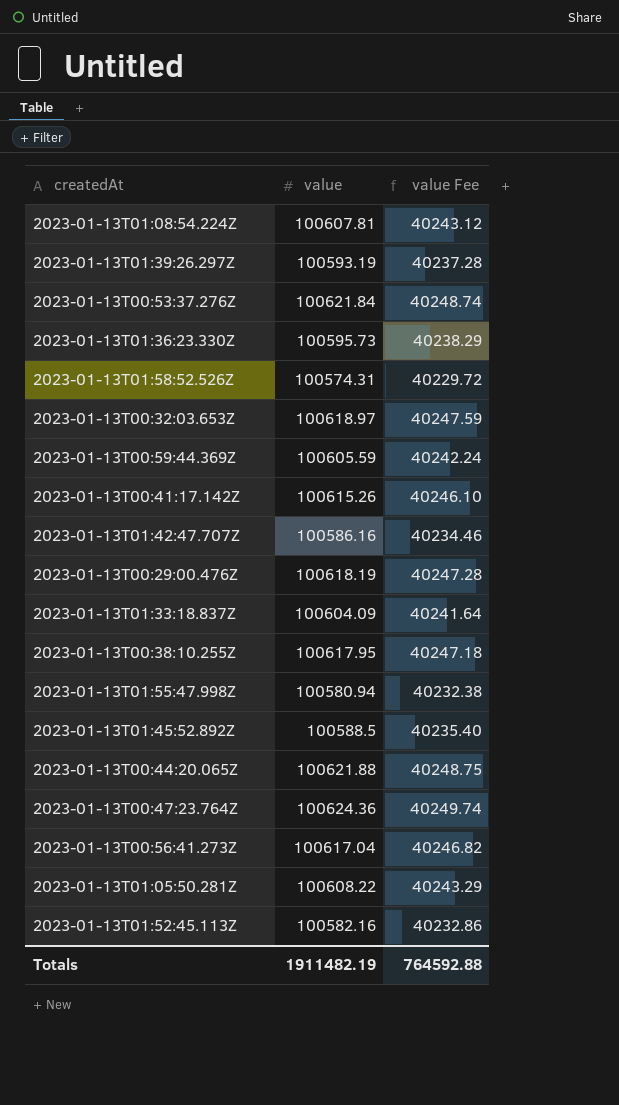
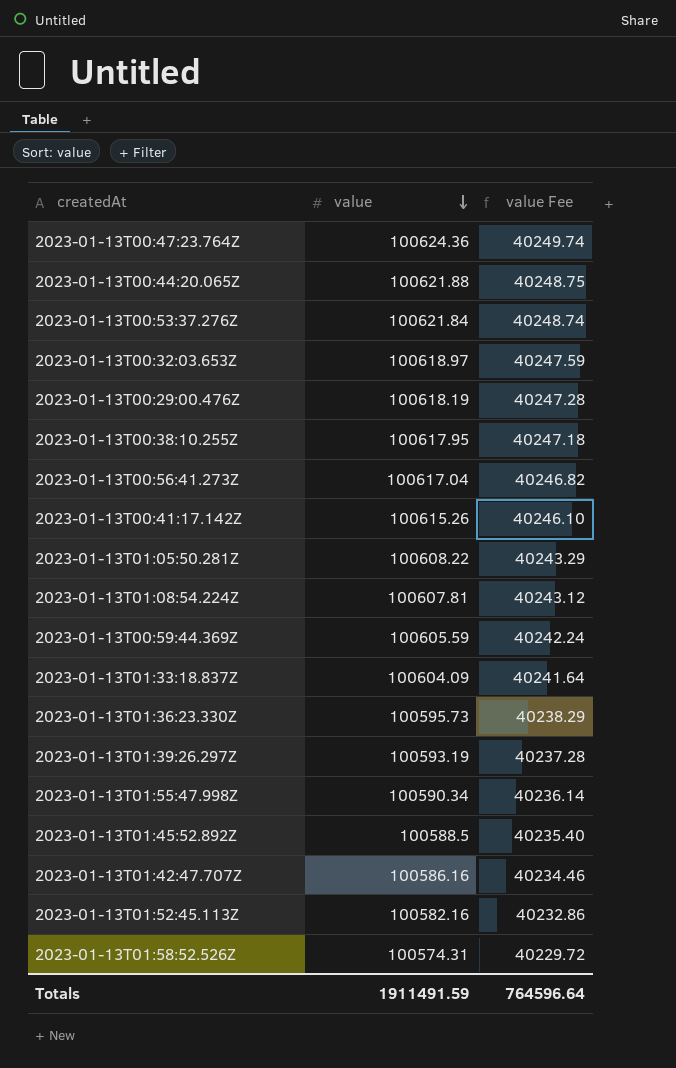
row order: none -> value descending
2023-01-13T01:55:47.998Z | value: 100580.94 -> 100590.34
2023-01-13T01:55:47.998Z | value Fee: 40232.38 -> 40236.14
Totals | value: 1911482.19 -> 1911491.59
Totals | value Fee: 764592.88 -> 764596.64

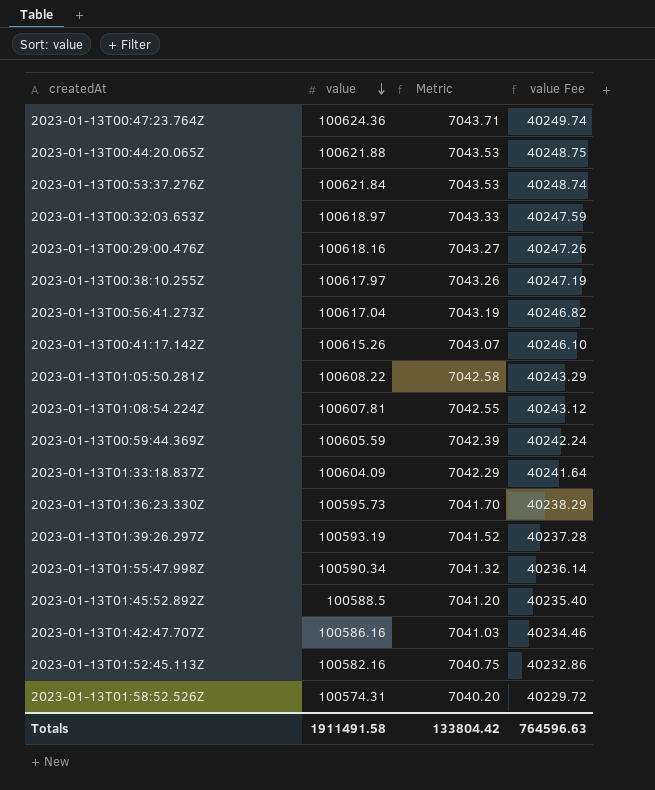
column Metric | formula: none -> [value] * 0.07
2023-01-13T00:29:00.476Z | value: 100618.19 -> 100618.16
2023-01-13T00:29:00.476Z | value Fee: 40247.28 -> 40247.26
2023-01-13T00:38:10.255Z | value: 100617.95 -> 100617.97
2023-01-13T00:38:10.255Z | value Fee: 40247.18 -> 40247.19
Totals | value: 1911491.59 -> 1911491.58
Totals | value Fee: 764596.64 -> 764596.63

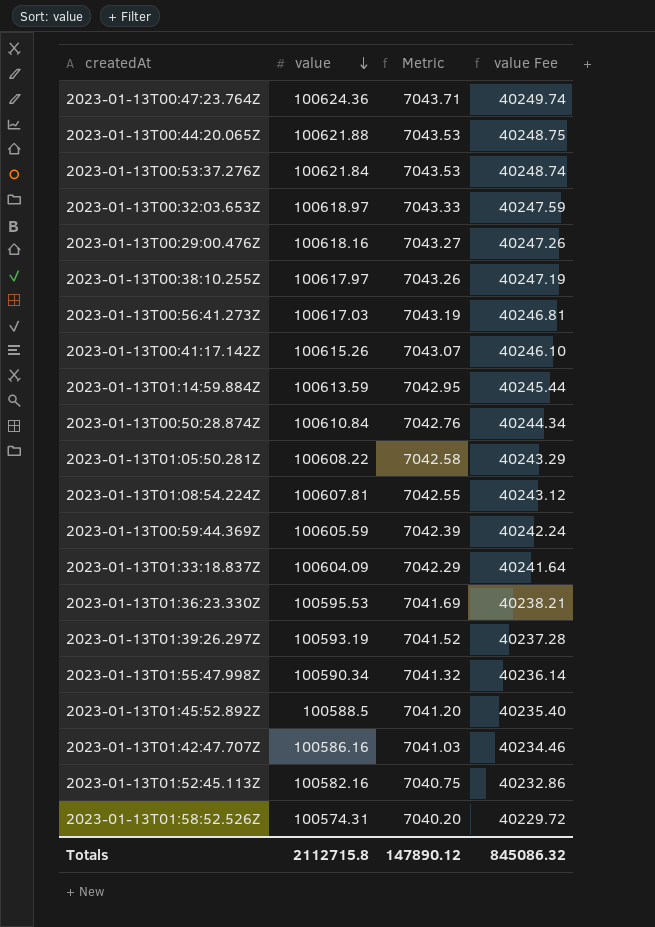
2023-01-13T00:56:41.273Z | value: 100617.04 -> 100617.03
2023-01-13T00:56:41.273Z | value Fee: 40246.82 -> 40246.81
row 2023-01-13T01:14:59.884Z: none -> 100613.59 | 7042.95 | 40245.44
row 2023-01-13T00:50:28.874Z: none -> 100610.84 | 7042.76 | 40244.34
2023-01-13T01:36:23.330Z | value: 100595.73 -> 100595.53
2023-01-13T01:36:23.330Z | Metric: 7041.70 -> 7041.69
2023-01-13T01:36:23.330Z | value Fee: 40238.29 -> 40238.21
Totals | value: 1911491.58 -> 2112715.8
Totals | Metric: 133804.42 -> 147890.12
Totals | value Fee: 764596.63 -> 845086.32

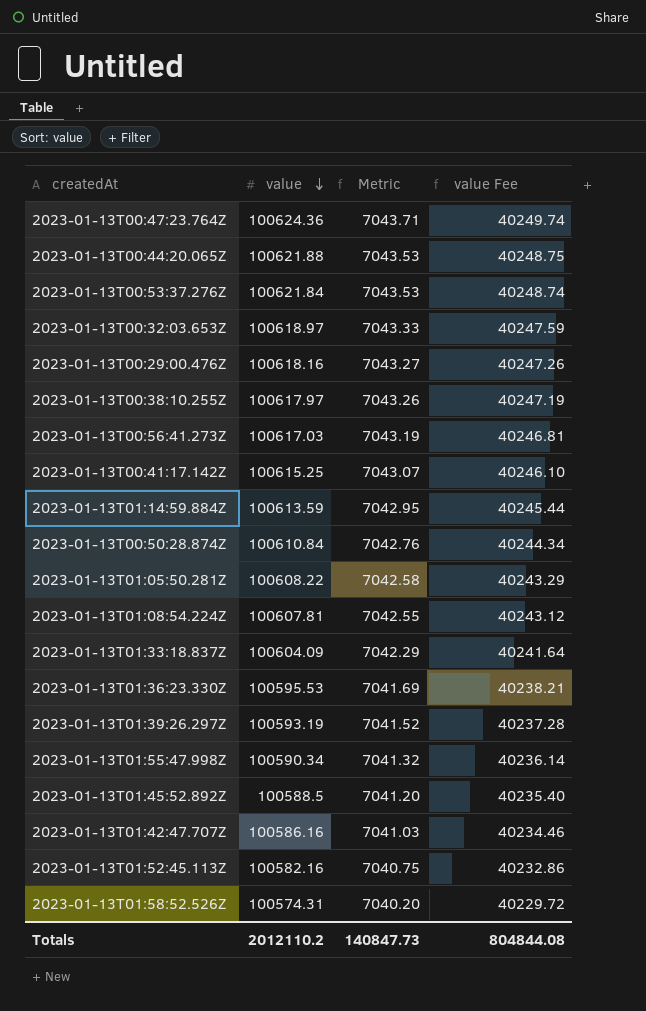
row 2023-01-13T00:59:44.369Z: 100605.59 | 7042.39 | 40242.24 -> none
2023-01-13T00:41:17.142Z | value: 100615.26 -> 100615.25
Totals | value: 2112715.8 -> 2012110.2
Totals | Metric: 147890.12 -> 140847.73
Totals | value Fee: 845086.32 -> 804844.08

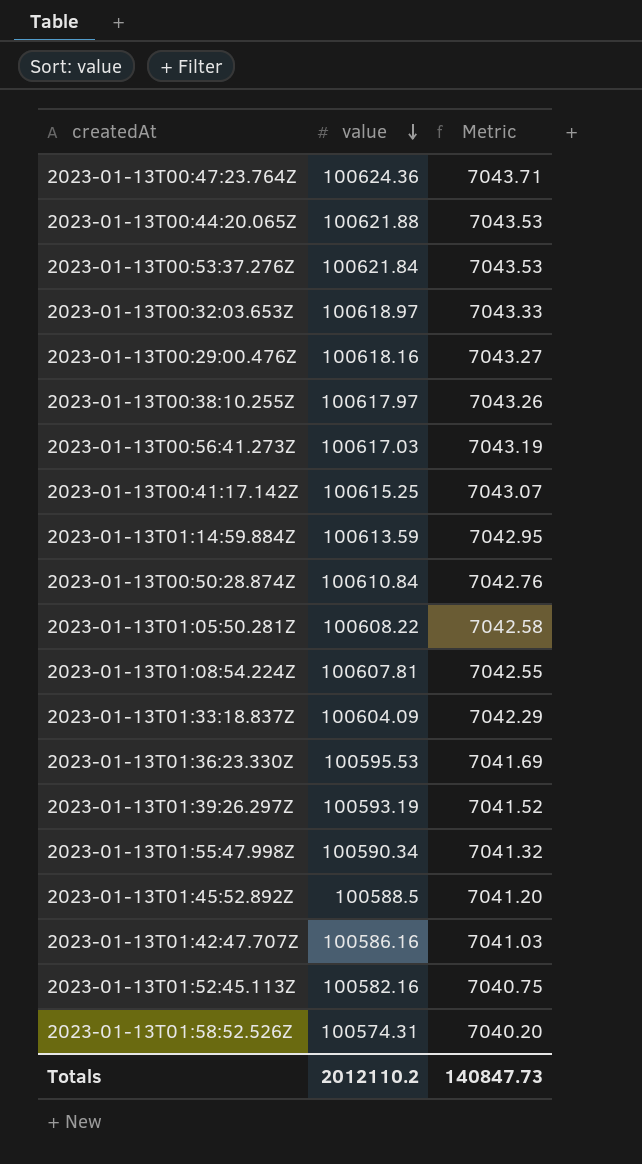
column value Fee | formula: [value] * 0.4 -> none

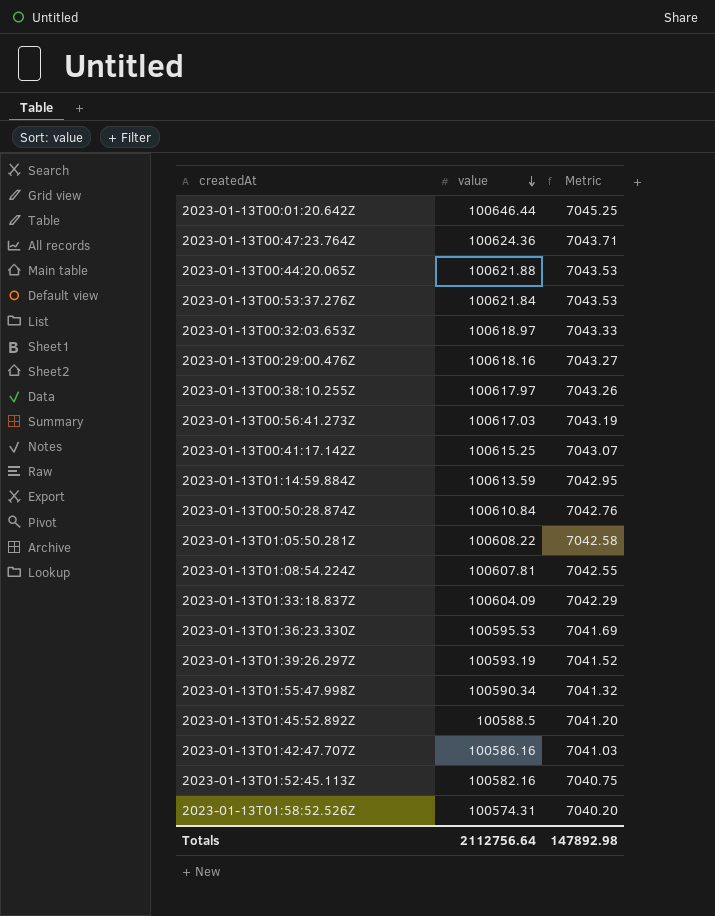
row 2023-01-13T00:01:20.642Z: none -> 100646.44 | 7045.25
Totals | value: 2012110.2 -> 2112756.64
Totals | Metric: 140847.73 -> 147892.98

